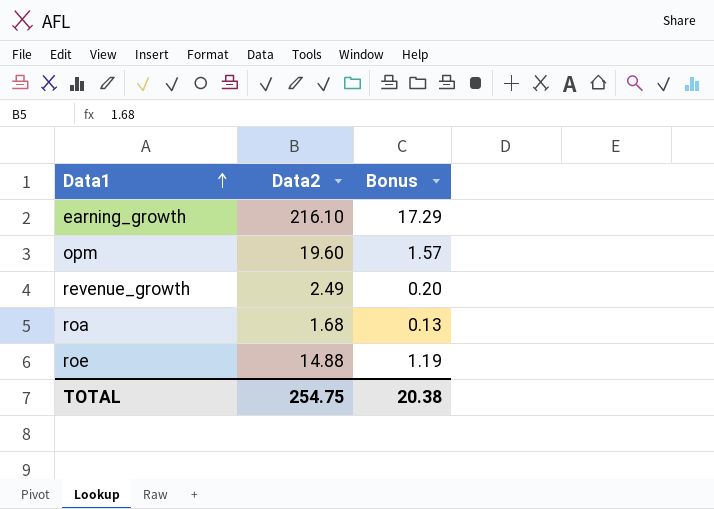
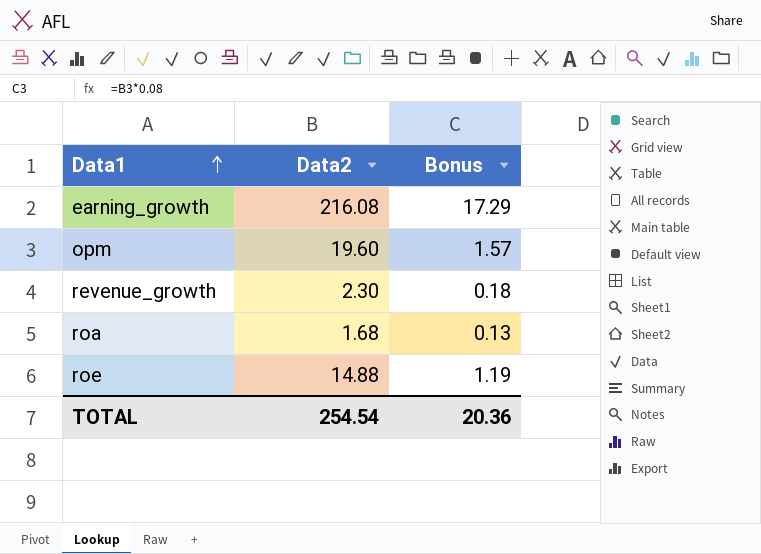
earning_growth | Data2: 216.10 -> 216.08
revenue_growth | Data2: 2.49 -> 2.30
revenue_growth | Bonus: 0.20 -> 0.18
TOTAL | Data2: 254.75 -> 254.54
TOTAL | Bonus: 20.38 -> 20.36

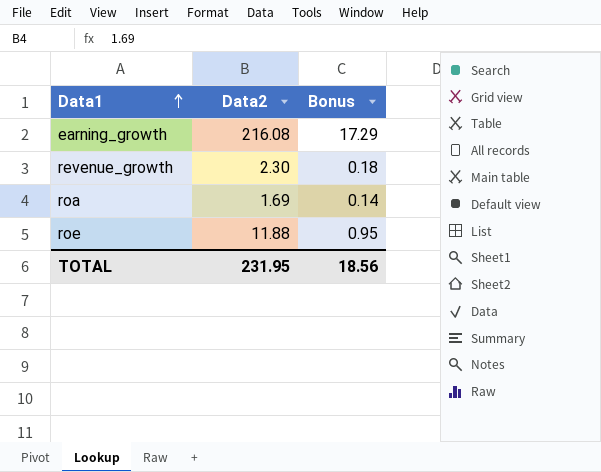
row opm: 19.60 | 1.57 -> none
roa | Data2: 1.68 -> 1.69
roa | Bonus: 0.13 -> 0.14
roe | Data2: 14.88 -> 11.88
roe | Bonus: 1.19 -> 0.95
TOTAL | Data2: 254.54 -> 231.95
TOTAL | Bonus: 20.36 -> 18.56

